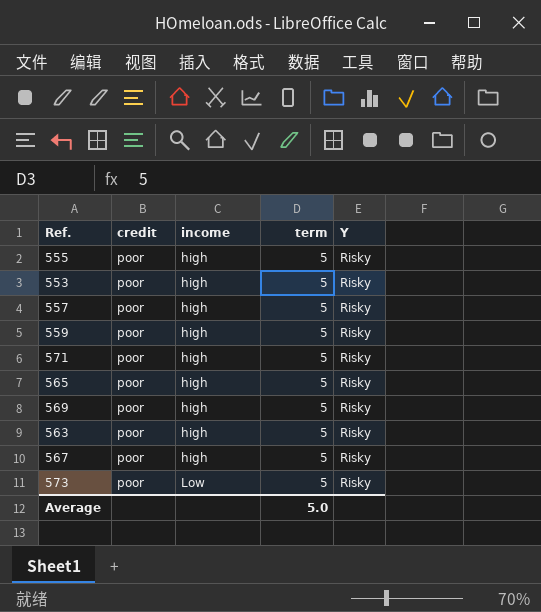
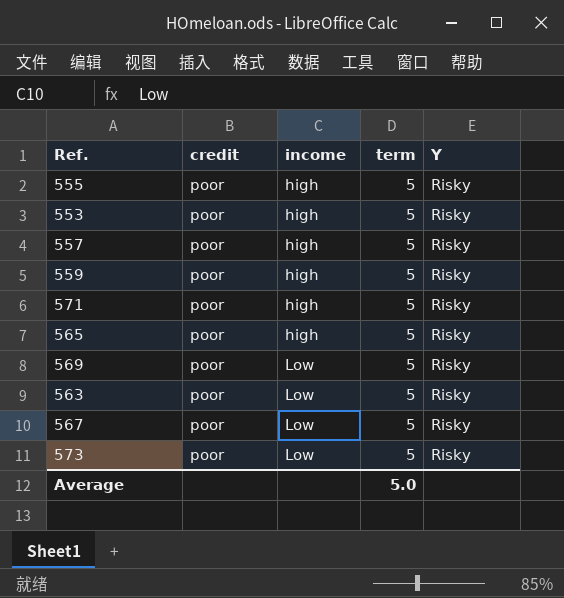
569 | income: high -> Low
563 | income: high -> Low
567 | income: high -> Low

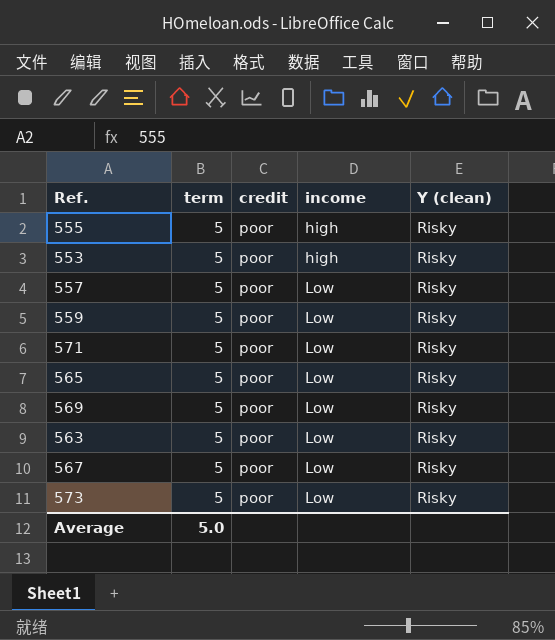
column term | position: 4 -> 2
column name: Y -> Y (clean)
557 | income: high -> Low
559 | income: high -> Low
571 | income: high -> Low
565 | income: high -> Low

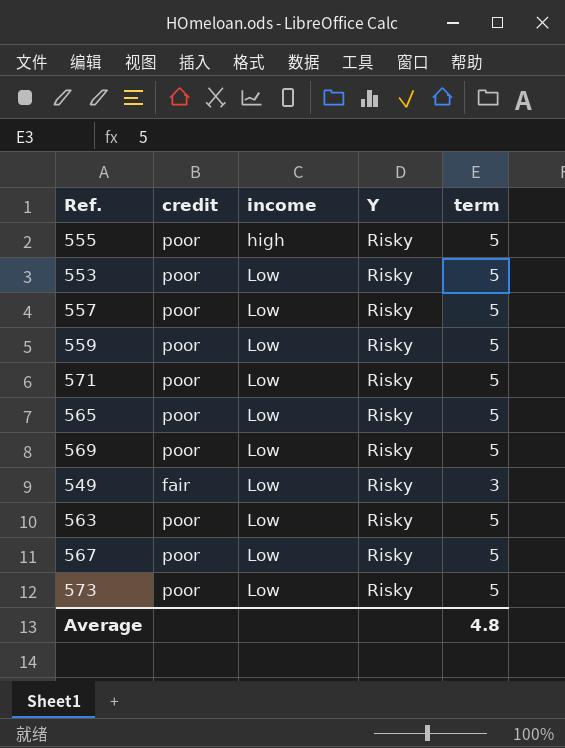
column name: Y (clean) -> Y
column term | position: 2 -> 5
553 | income: high -> Low
row 549: none -> fair | Low | Risky | 3
Average | term: 5.0 -> 4.8

